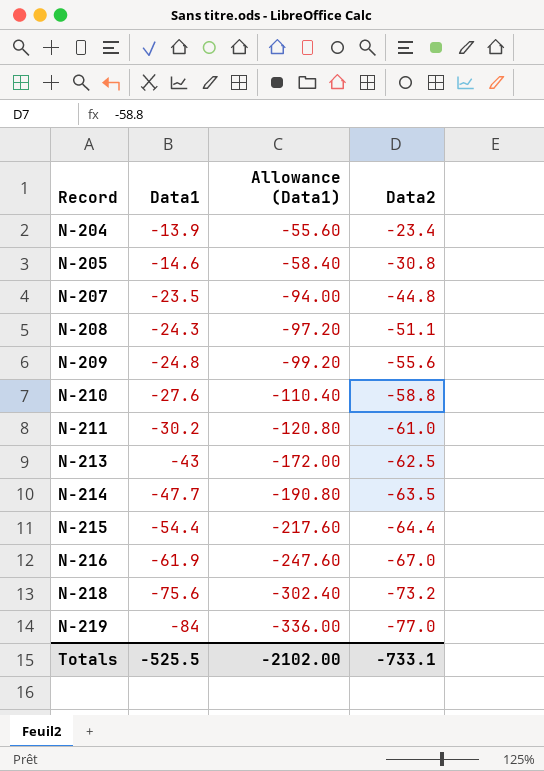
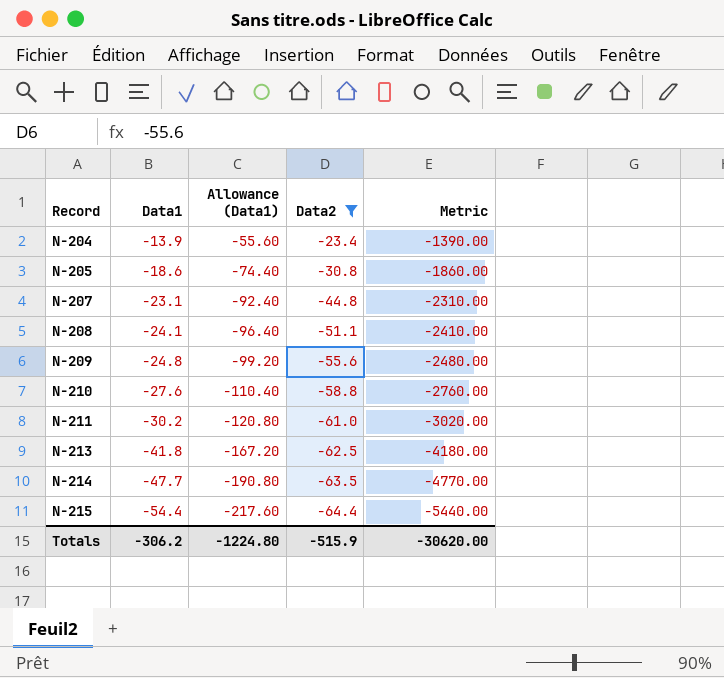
filter: none -> Data2 >= -64.4
column Metric | formula: none -> [Data1] * 100
N-205 | Data1: -14.6 -> -18.6
N-205 | Allowance (Data1): -58.40 -> -74.40
N-207 | Data1: -23.5 -> -23.1
N-207 | Allowance (Data1): -94.00 -> -92.40
N-208 | Data1: -24.3 -> -24.1
N-208 | Allowance (Data1): -97.20 -> -96.40
N-213 | Data1: -43 -> -41.8
N-213 | Allowance (Data1): -172.00 -> -167.20
Totals | Data1: -525.5 -> -306.2
Totals | Allowance (Data1): -2102.00 -> -1224.80
Totals | Data2: -733.1 -> -515.9

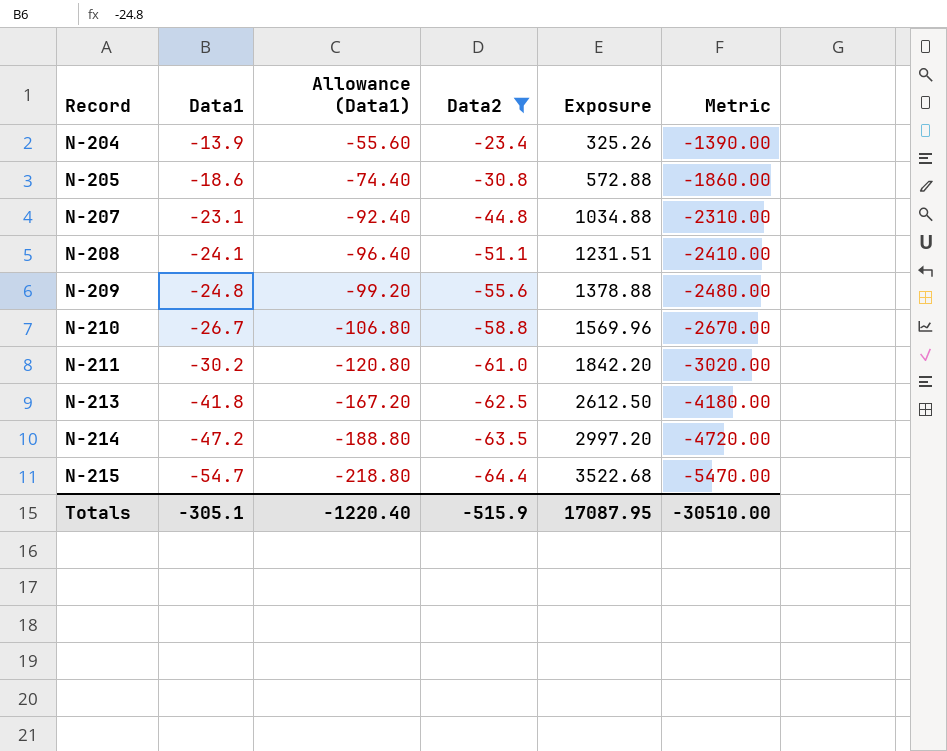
column Exposure | formula: none -> [Data1] * [Data2]
N-210 | Data1: -27.6 -> -26.7
N-210 | Allowance (Data1): -110.40 -> -106.80
N-210 | Metric: -2760.00 -> -2670.00
N-214 | Data1: -47.7 -> -47.2
N-214 | Allowance (Data1): -190.80 -> -188.80
N-214 | Metric: -4770.00 -> -4720.00
N-215 | Data1: -54.4 -> -54.7
N-215 | Allowance (Data1): -217.60 -> -218.80
N-215 | Metric: -5440.00 -> -5470.00
Totals | Data1: -306.2 -> -305.1
Totals | Allowance (Data1): -1224.80 -> -1220.40
Totals | Metric: -30620.00 -> -30510.00

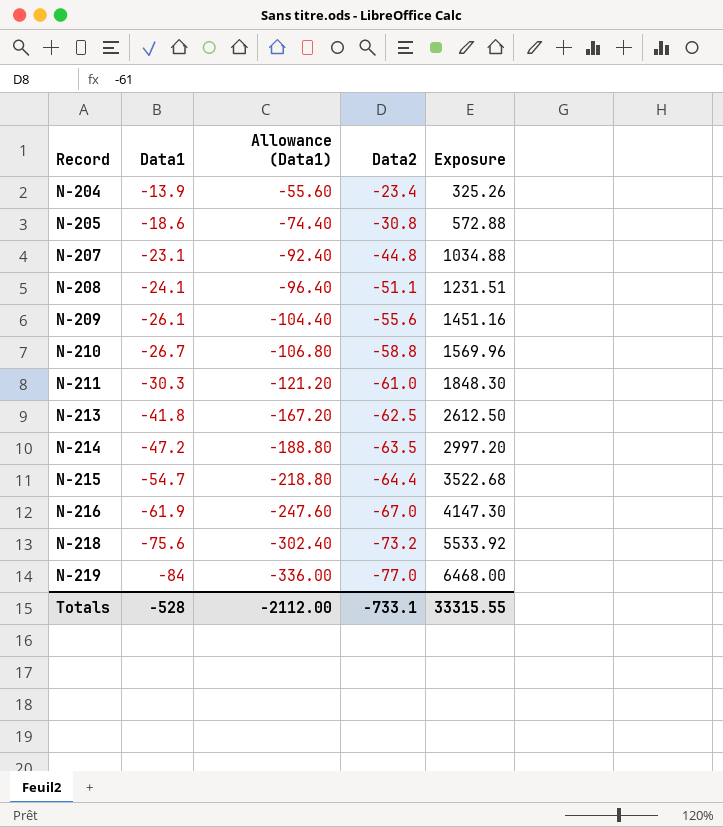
filter: Data2 >= -64.4 -> none
column Metric | formula: [Data1] * 100 -> none
N-209 | Data1: -24.8 -> -26.1
N-209 | Allowance (Data1): -99.20 -> -104.40
N-209 | Exposure: 1378.88 -> 1451.16
N-211 | Data1: -30.2 -> -30.3
N-211 | Allowance (Data1): -120.80 -> -121.20
N-211 | Exposure: 1842.20 -> 1848.30
Totals | Data1: -305.1 -> -528
Totals | Allowance (Data1): -1220.40 -> -2112.00
Totals | Data2: -515.9 -> -733.1
Totals | Exposure: 17087.95 -> 33315.55

